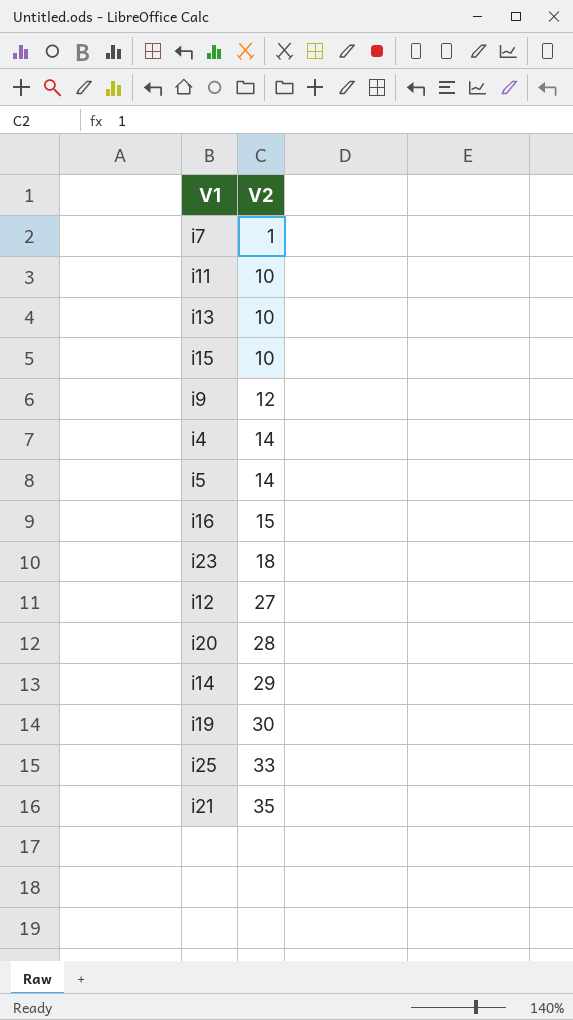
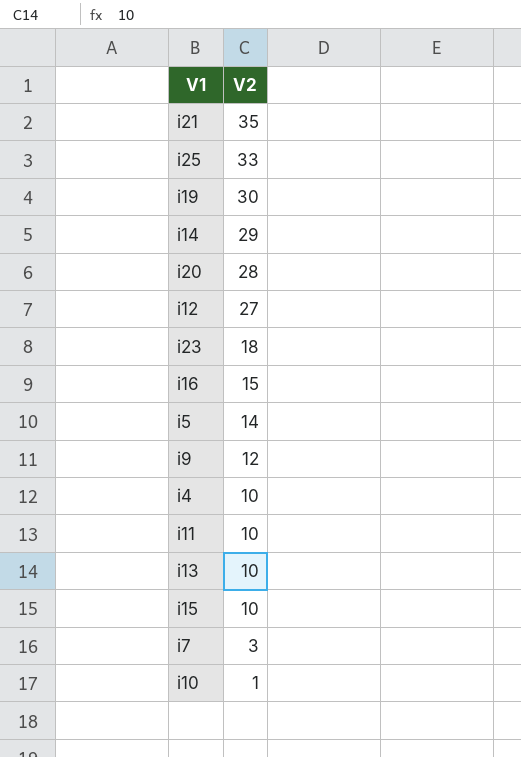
row order: V2 ascending -> V2 descending
i4 | V2: 14 -> 10
i7 | V2: 1 -> 3
row i10: none -> 1

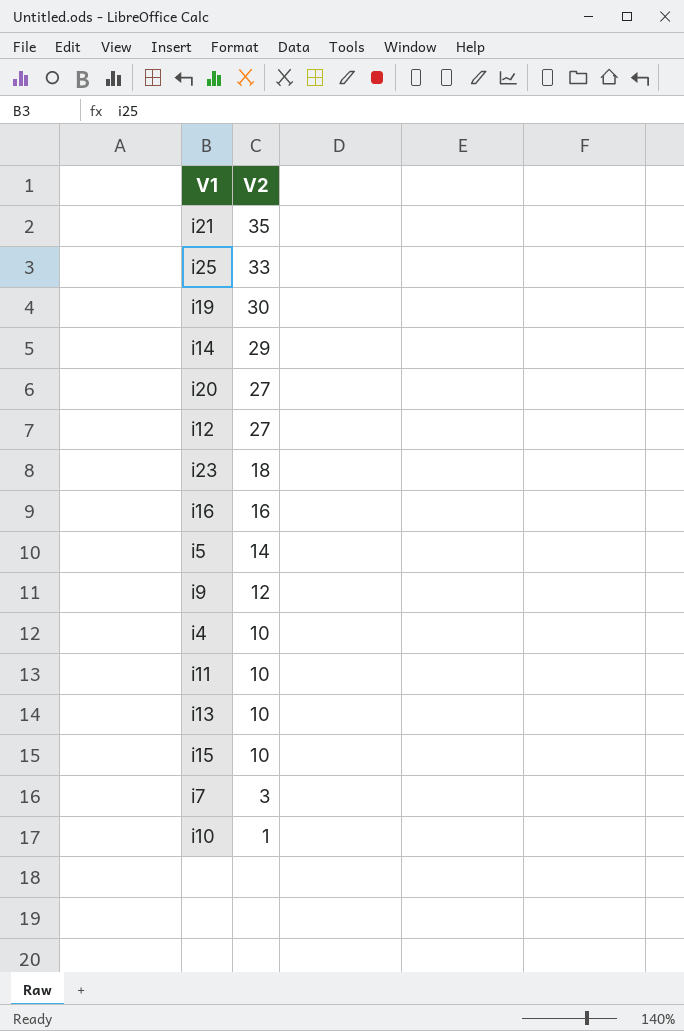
i20 | V2: 28 -> 27
i16 | V2: 15 -> 16

